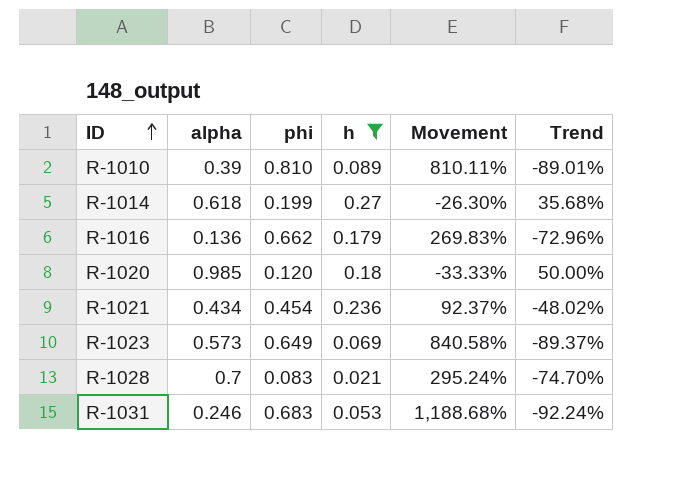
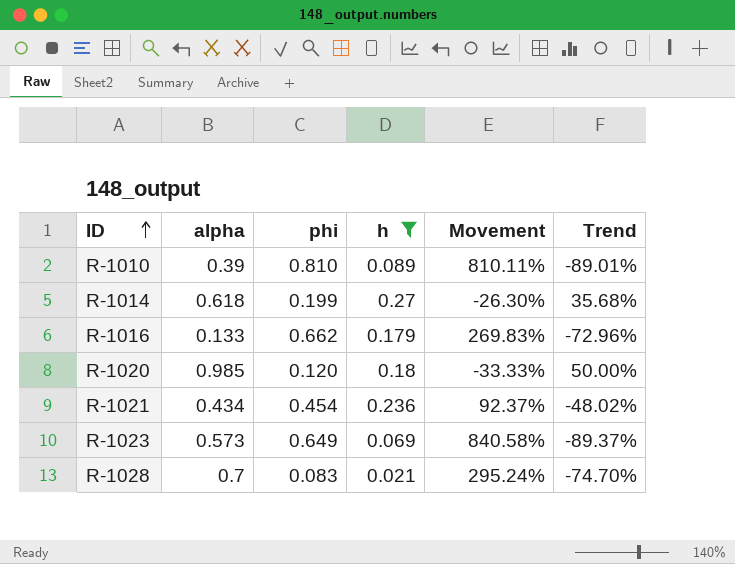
row R-1031: 0.246 | 0.683 | 0.053 | 1,188.68% | -92.24% -> none
R-1016 | alpha: 0.136 -> 0.133

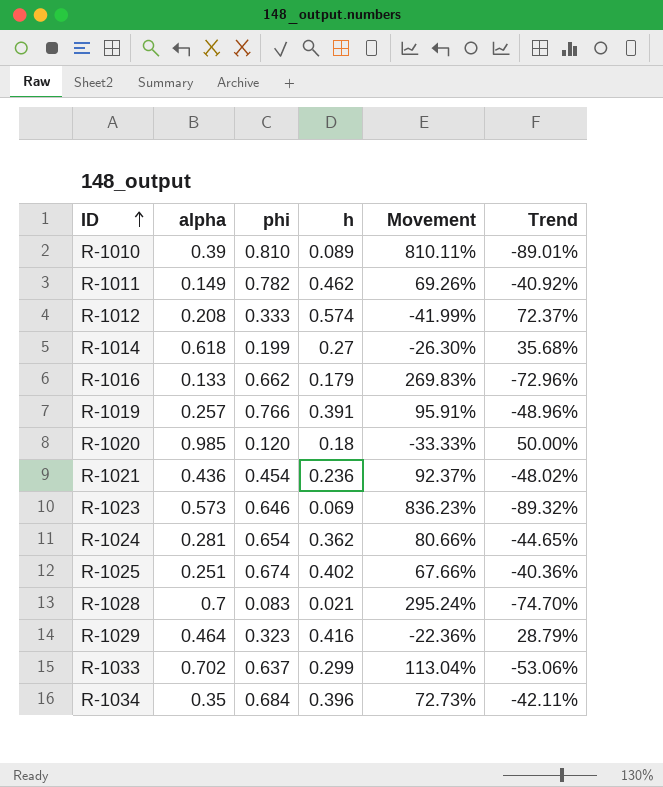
filter: h <= 0.27 -> none
R-1021 | alpha: 0.434 -> 0.436
R-1023 | phi: 0.649 -> 0.646
R-1023 | Movement: 840.58% -> 836.23%
R-1023 | Trend: -89.37% -> -89.32%

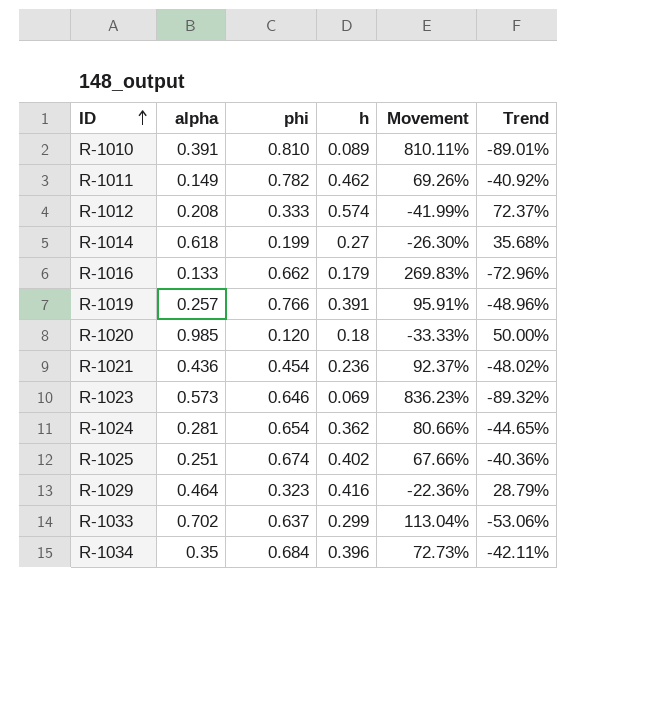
row R-1028: 0.7 | 0.083 | 0.021 | 295.24% | -74.70% -> none
R-1010 | alpha: 0.39 -> 0.391

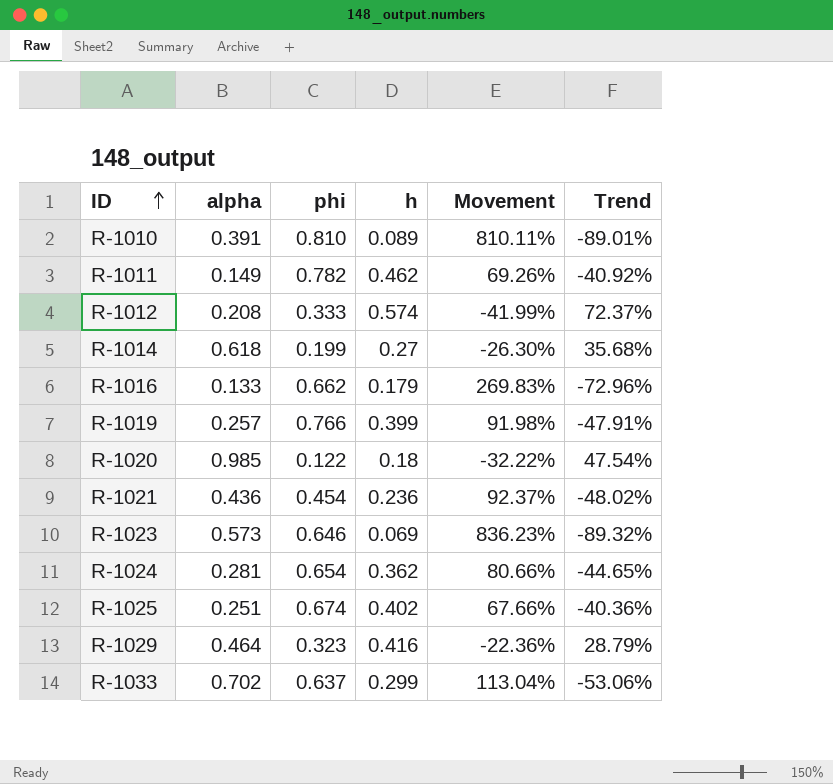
row R-1034: 0.35 | 0.684 | 0.396 | 72.73% | -42.11% -> none
R-1019 | h: 0.391 -> 0.399
R-1019 | Movement: 95.91% -> 91.98%
R-1019 | Trend: -48.96% -> -47.91%
R-1020 | phi: 0.120 -> 0.122
R-1020 | Movement: -33.33% -> -32.22%
R-1020 | Trend: 50.00% -> 47.54%

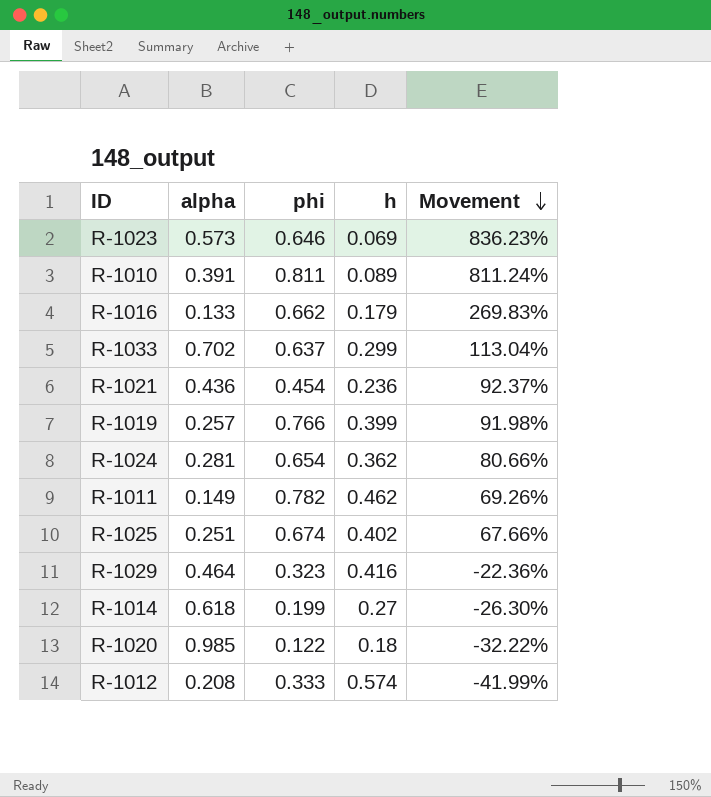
row order: ID ascending -> Movement descending
column Trend | formula: ([h] - [phi]) / [phi] -> none
R-1010 | phi: 0.810 -> 0.811
R-1010 | Movement: 810.11% -> 811.24%

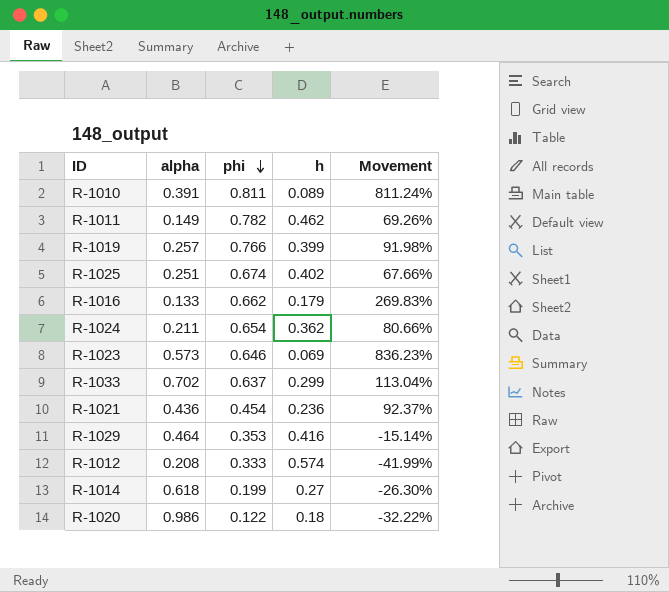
row order: Movement descending -> phi descending
R-1024 | alpha: 0.281 -> 0.211
R-1029 | phi: 0.323 -> 0.353
R-1029 | Movement: -22.36% -> -15.14%
R-1020 | alpha: 0.985 -> 0.986

